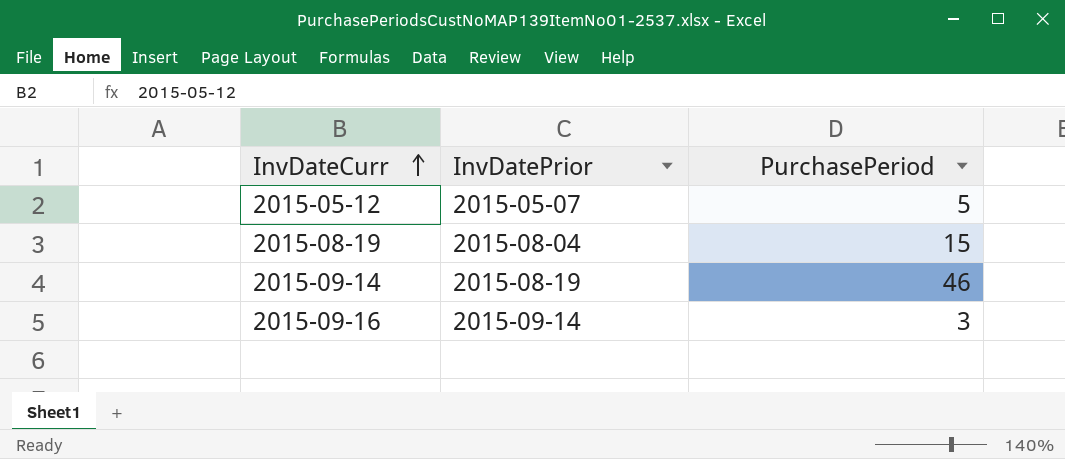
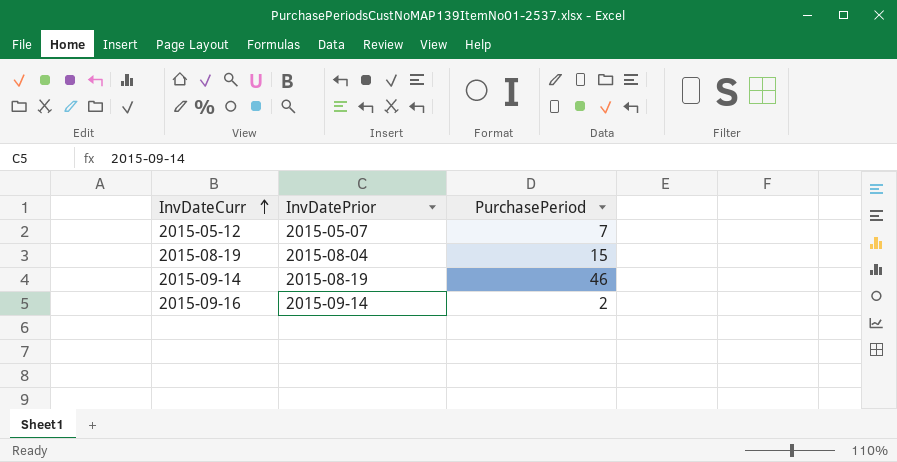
2015-05-12 | PurchasePeriod: 5 -> 7
2015-09-16 | PurchasePeriod: 3 -> 2

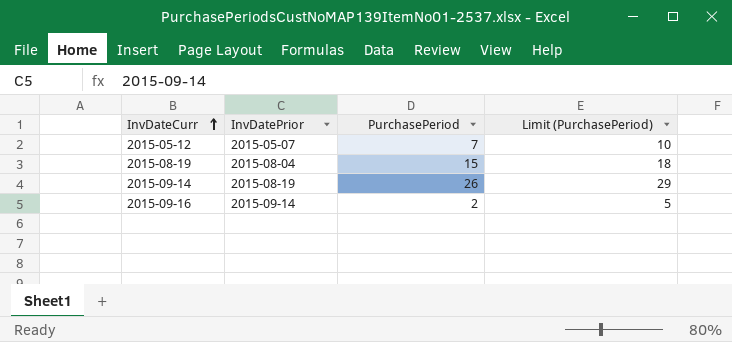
column Limit (PurchasePeriod) | formula: none -> [PurchasePeriod] + 3
2015-09-14 | PurchasePeriod: 46 -> 26

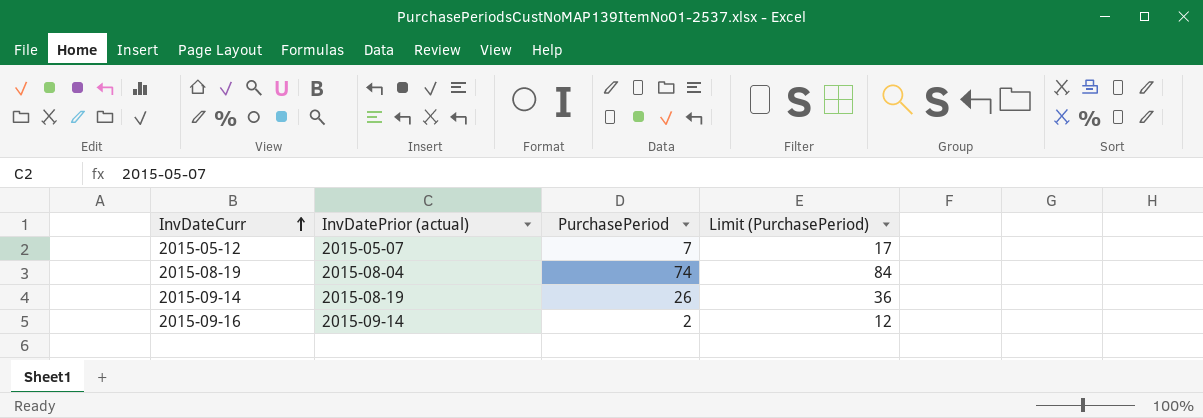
column name: InvDatePrior -> InvDatePrior (actual)
column Limit (PurchasePeriod) | formula: [PurchasePeriod] + 3 -> [PurchasePeriod] + 10
2015-08-19 | PurchasePeriod: 15 -> 74

